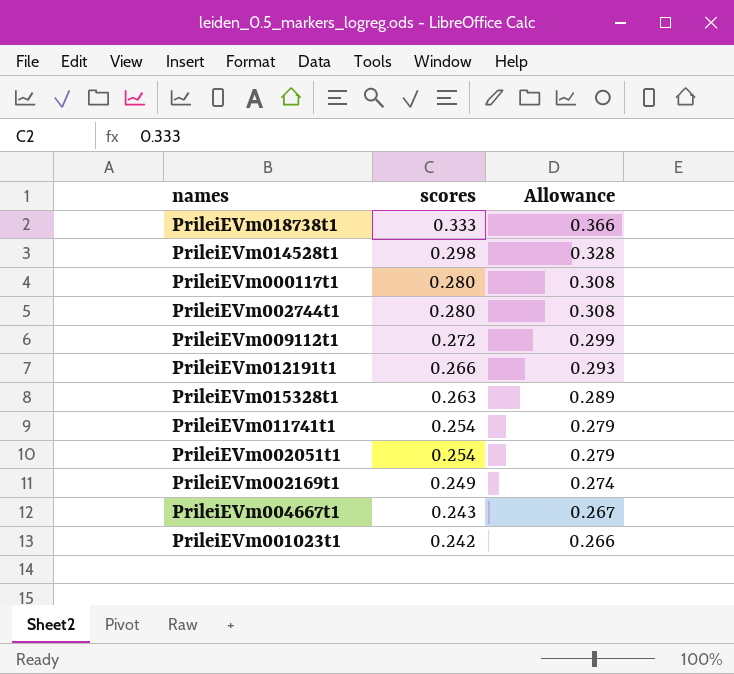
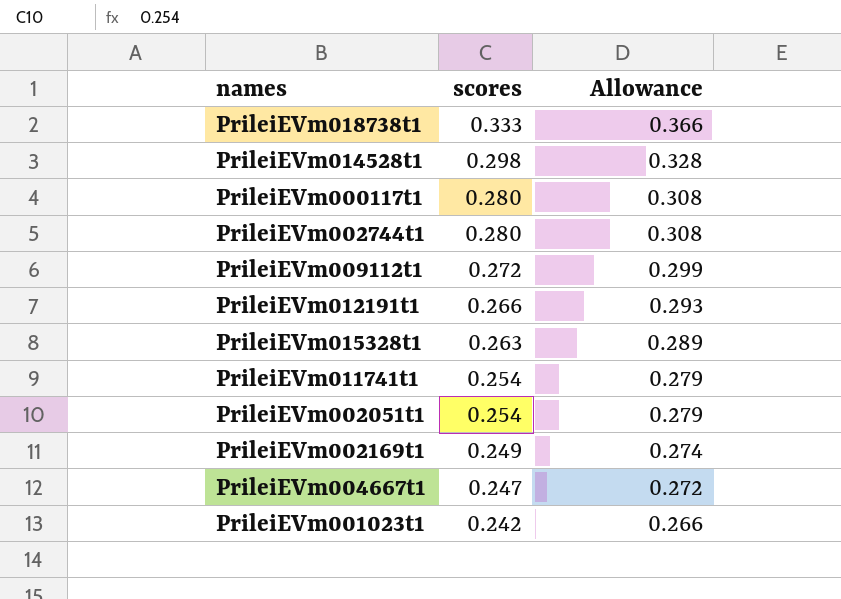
PrileiEVm004667t1 | scores: 0.243 -> 0.247
PrileiEVm004667t1 | Allowance: 0.267 -> 0.272

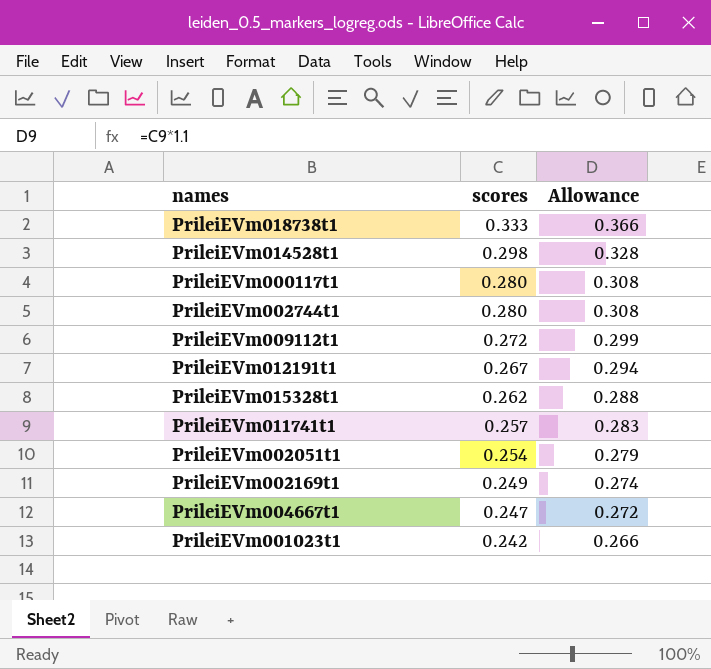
PrileiEVm012191t1 | scores: 0.266 -> 0.267
PrileiEVm012191t1 | Allowance: 0.293 -> 0.294
PrileiEVm015328t1 | scores: 0.263 -> 0.262
PrileiEVm015328t1 | Allowance: 0.289 -> 0.288
PrileiEVm011741t1 | scores: 0.254 -> 0.257
PrileiEVm011741t1 | Allowance: 0.279 -> 0.283

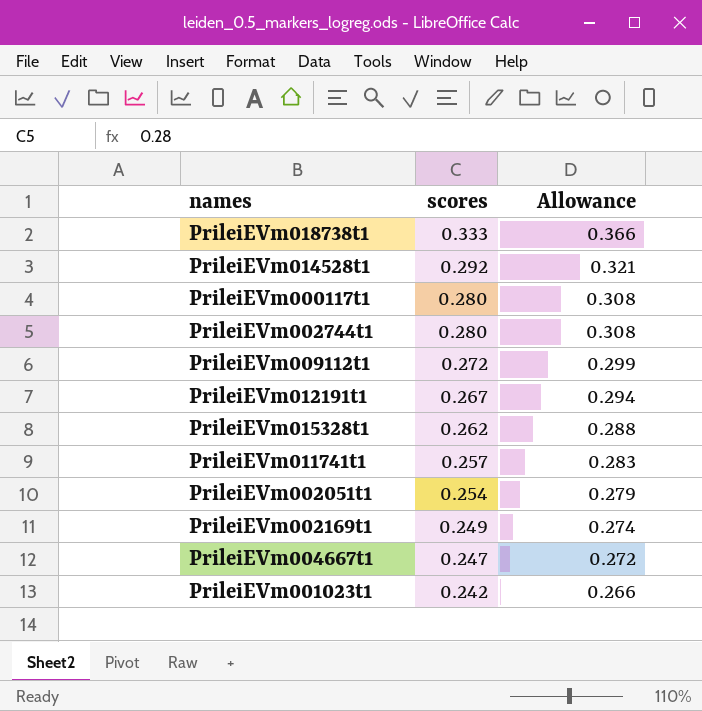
PrileiEVm014528t1 | scores: 0.298 -> 0.292
PrileiEVm014528t1 | Allowance: 0.328 -> 0.321

